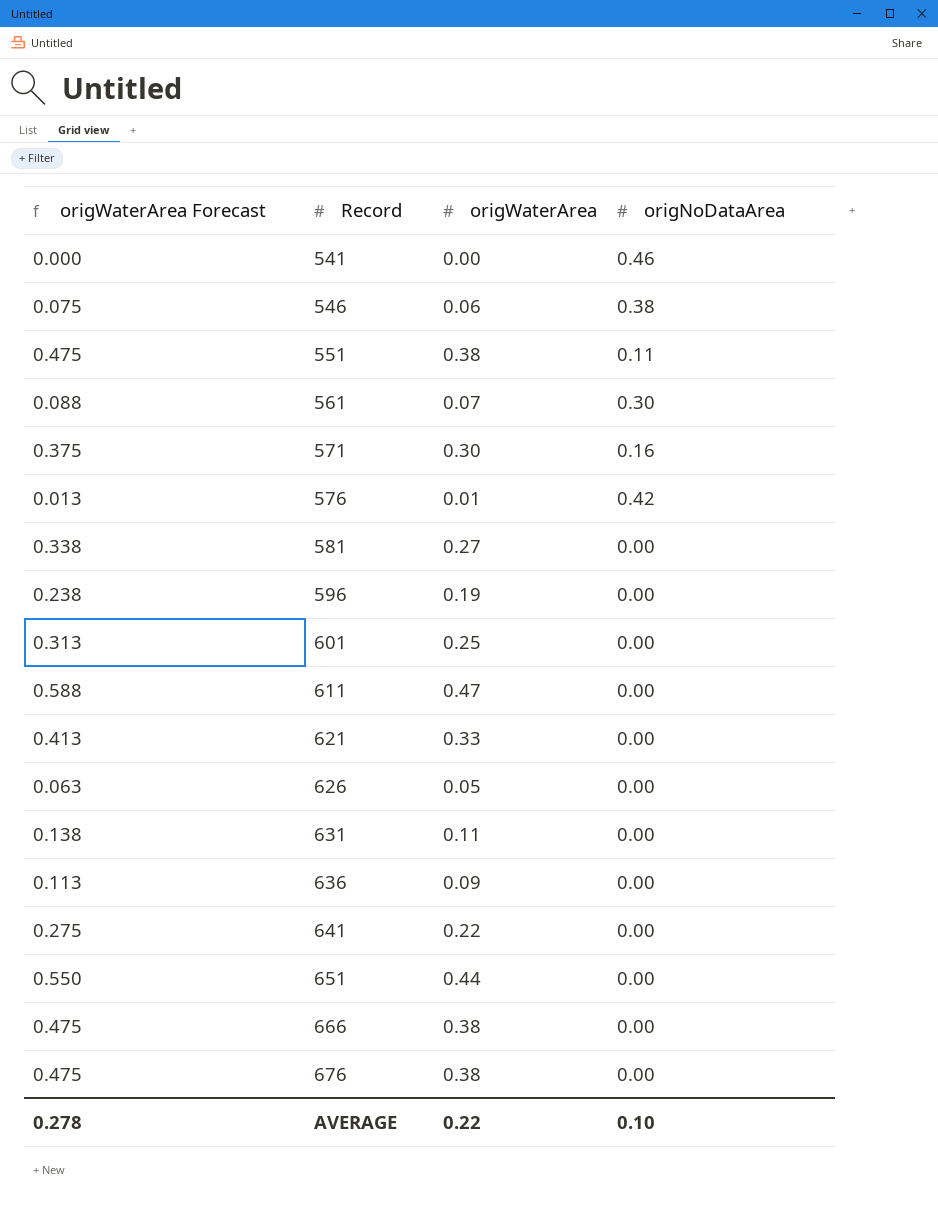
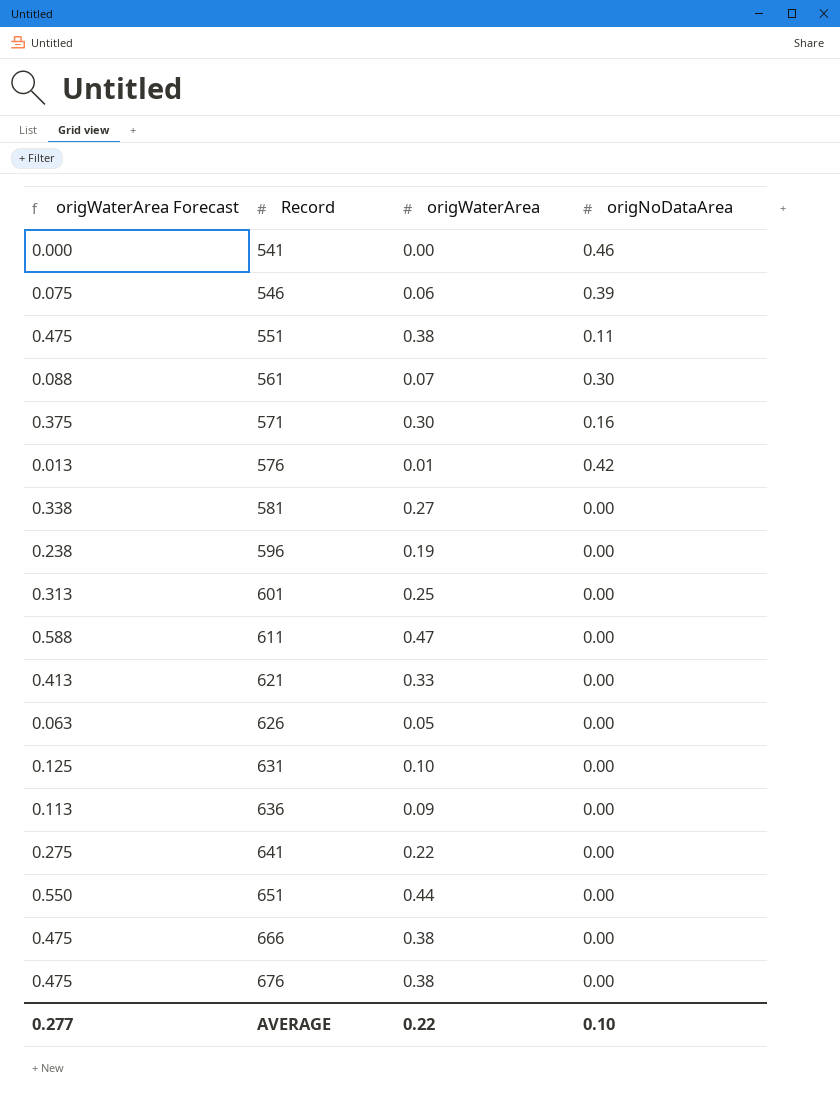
546 | origNoDataArea: 0.38 -> 0.39
631 | origWaterArea Forecast: 0.138 -> 0.125
631 | origWaterArea: 0.11 -> 0.10
AVERAGE | origWaterArea Forecast: 0.278 -> 0.277

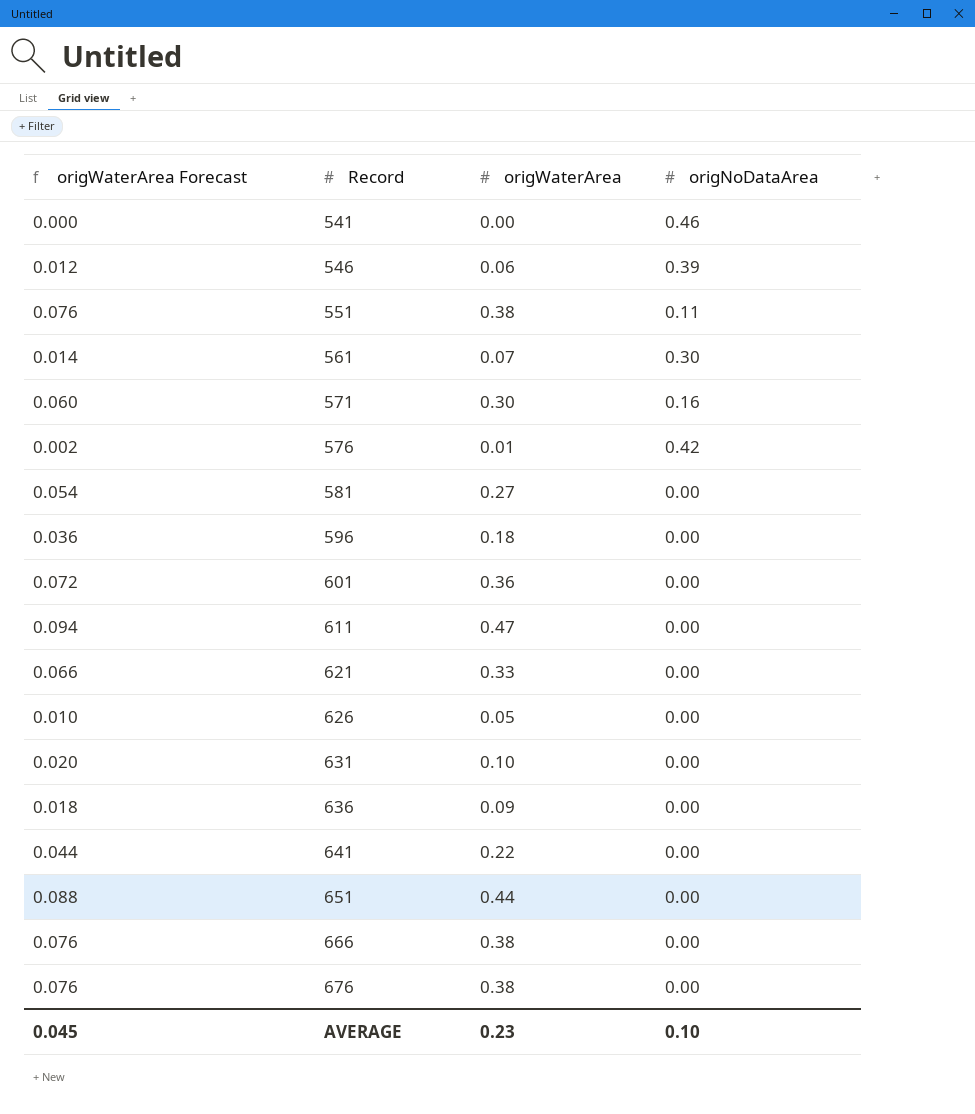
column origWaterArea Forecast | formula: [origWaterArea] * 1.25 -> [origWaterArea] * 0.2
596 | origWaterArea: 0.19 -> 0.18
601 | origWaterArea: 0.25 -> 0.36
AVERAGE | origWaterArea Forecast: 0.277 -> 0.045
AVERAGE | origWaterArea: 0.22 -> 0.23

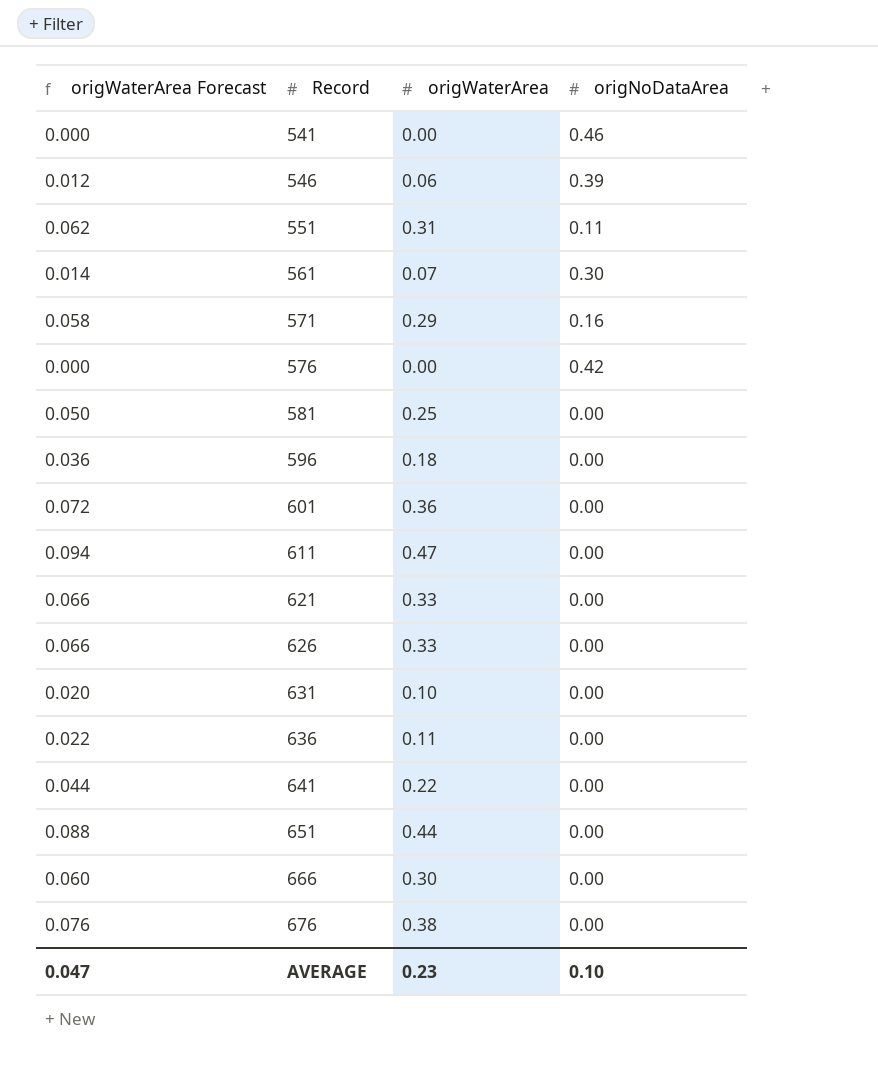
551 | origWaterArea Forecast: 0.076 -> 0.062
551 | origWaterArea: 0.38 -> 0.31
571 | origWaterArea Forecast: 0.060 -> 0.058
571 | origWaterArea: 0.30 -> 0.29
576 | origWaterArea Forecast: 0.002 -> 0.000
576 | origWaterArea: 0.01 -> 0.00
581 | origWaterArea Forecast: 0.054 -> 0.050
581 | origWaterArea: 0.27 -> 0.25
626 | origWaterArea Forecast: 0.010 -> 0.066
626 | origWaterArea: 0.05 -> 0.33
636 | origWaterArea Forecast: 0.018 -> 0.022
636 | origWaterArea: 0.09 -> 0.11
666 | origWaterArea Forecast: 0.076 -> 0.060
666 | origWaterArea: 0.38 -> 0.30
AVERAGE | origWaterArea Forecast: 0.045 -> 0.047

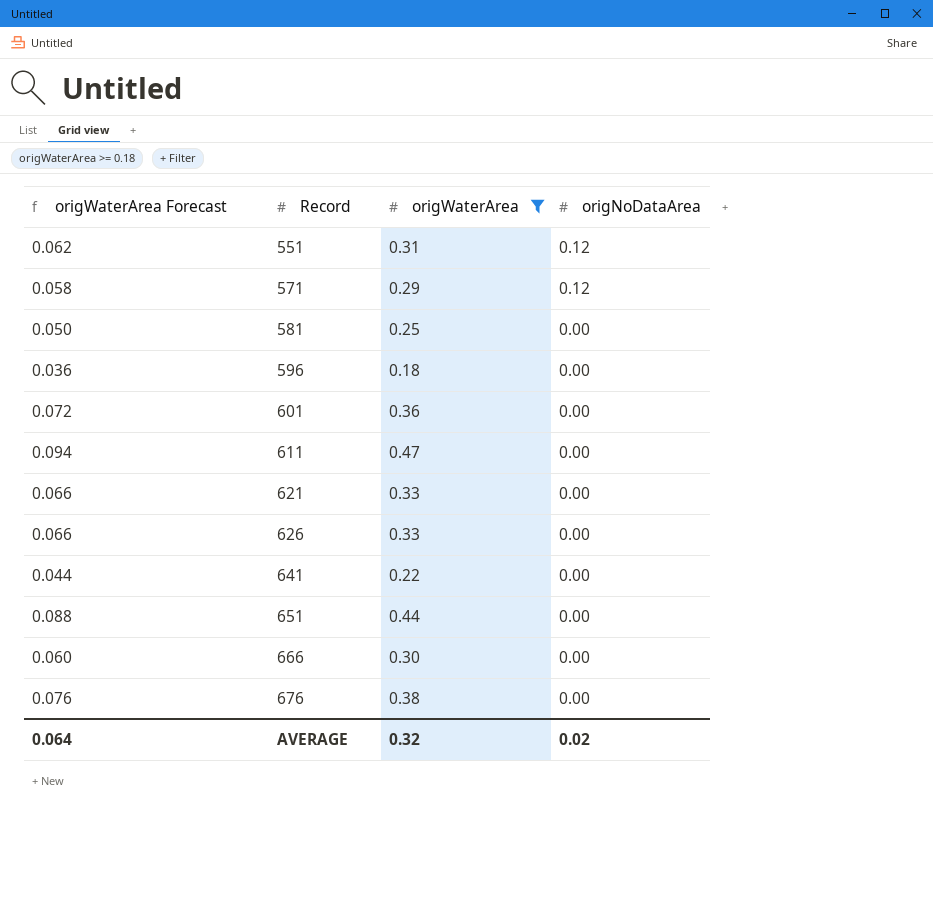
filter: none -> origWaterArea >= 0.18
551 | origNoDataArea: 0.11 -> 0.12
571 | origNoDataArea: 0.16 -> 0.12
AVERAGE | origWaterArea Forecast: 0.047 -> 0.064
AVERAGE | origWaterArea: 0.23 -> 0.32
AVERAGE | origNoDataArea: 0.10 -> 0.02

